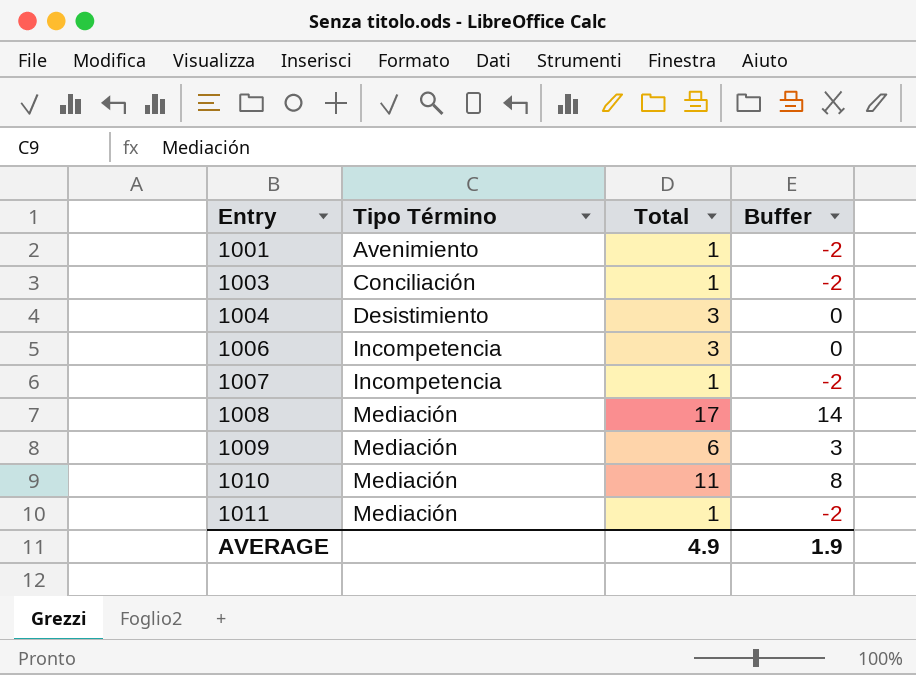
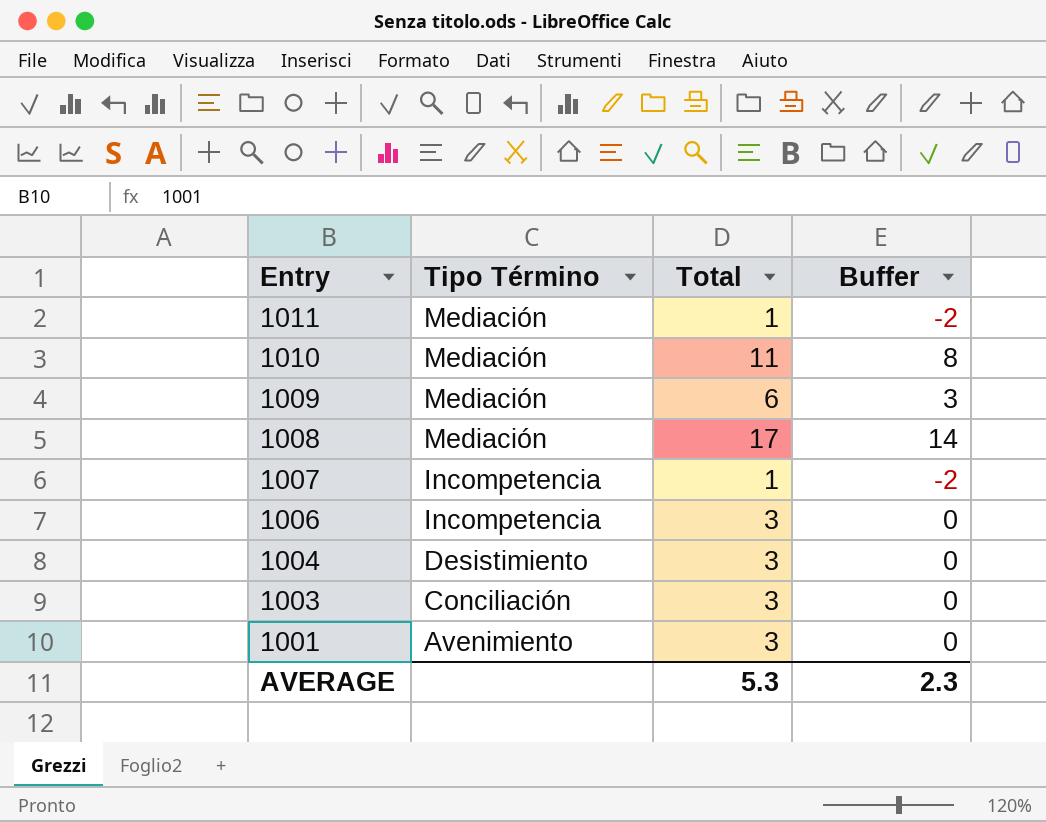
row order: Entry ascending -> Entry descending
1003 | Total: 1 -> 3
1003 | Buffer: -2 -> 0
1001 | Total: 1 -> 3
1001 | Buffer: -2 -> 0
AVERAGE | Total: 4.9 -> 5.3
AVERAGE | Buffer: 1.9 -> 2.3

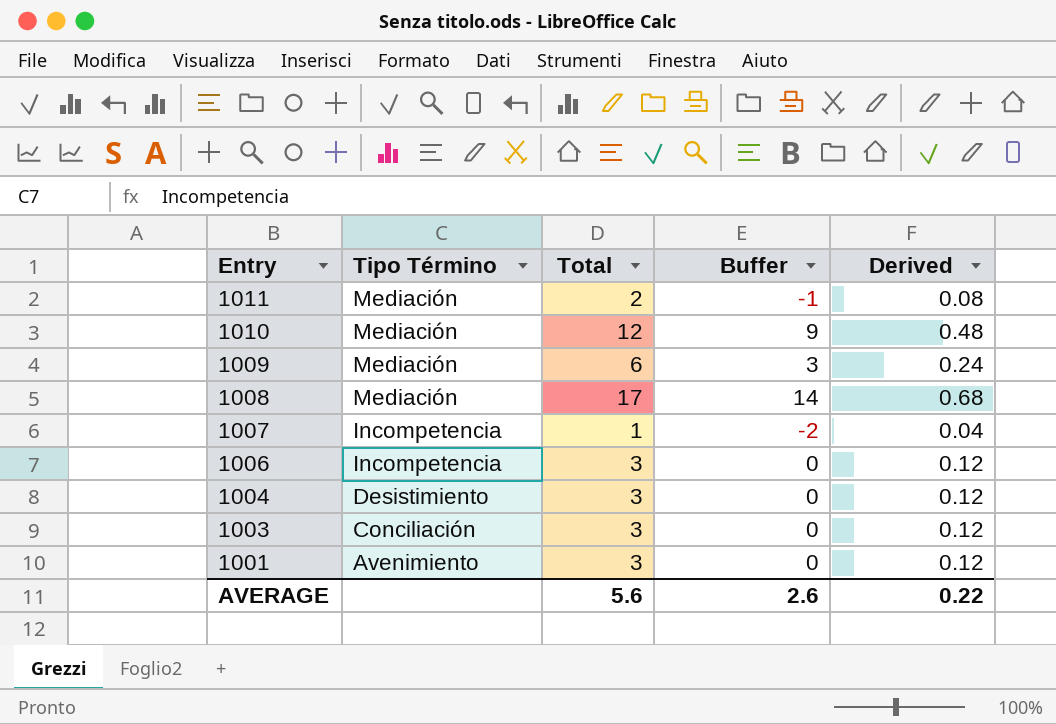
column Derived | formula: none -> [Total] * 0.04
1011 | Total: 1 -> 2
1011 | Buffer: -2 -> -1
1010 | Total: 11 -> 12
1010 | Buffer: 8 -> 9
AVERAGE | Total: 5.3 -> 5.6
AVERAGE | Buffer: 2.3 -> 2.6

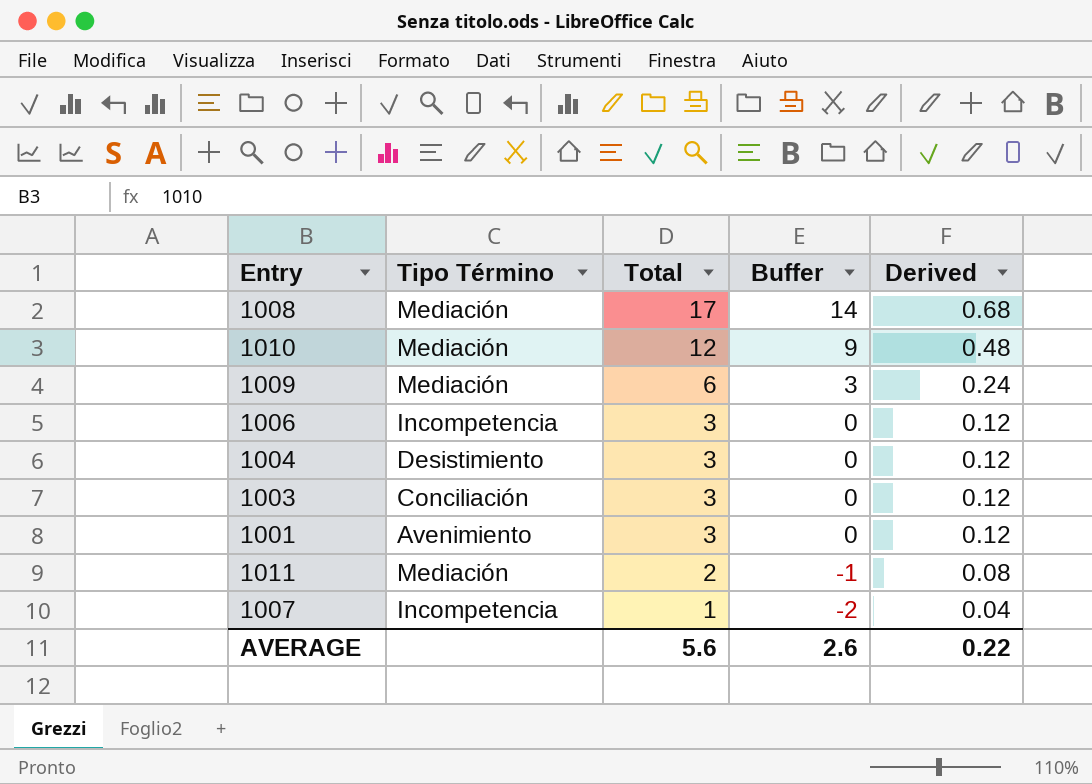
row order: Entry descending -> Total descending

